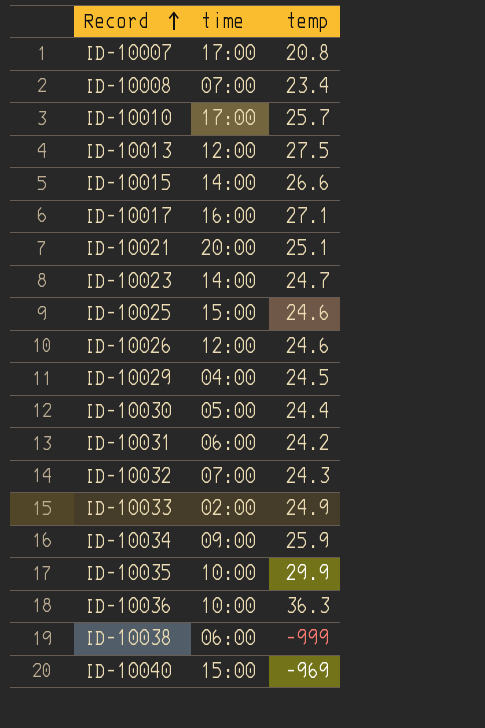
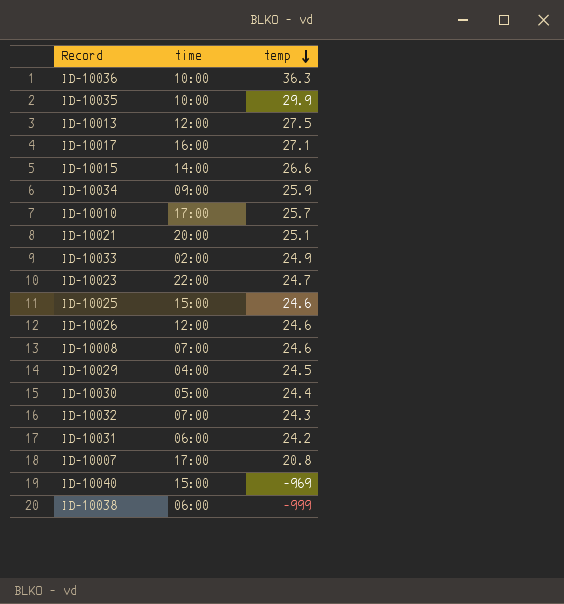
row order: Record ascending -> temp descending
ID-10023 | time: 14:00 -> 22:00
ID-10008 | temp: 23.4 -> 24.6

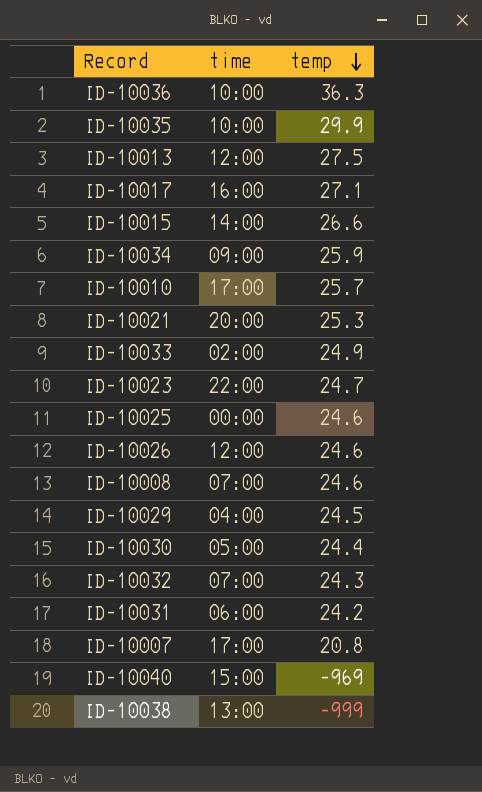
ID-10021 | temp: 25.1 -> 25.3
ID-10025 | time: 15:00 -> 00:00
ID-10038 | time: 06:00 -> 13:00

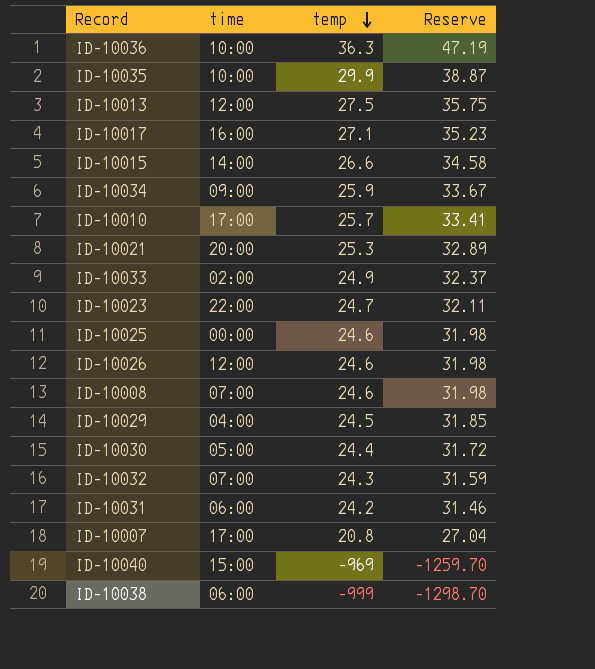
column Reserve | formula: none -> [temp] * 1.3
ID-10038 | time: 13:00 -> 06:00

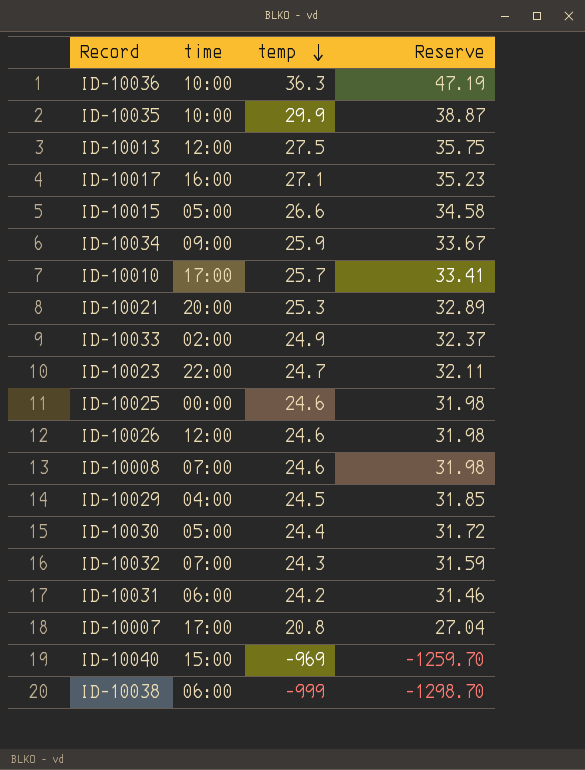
ID-10015 | time: 14:00 -> 05:00

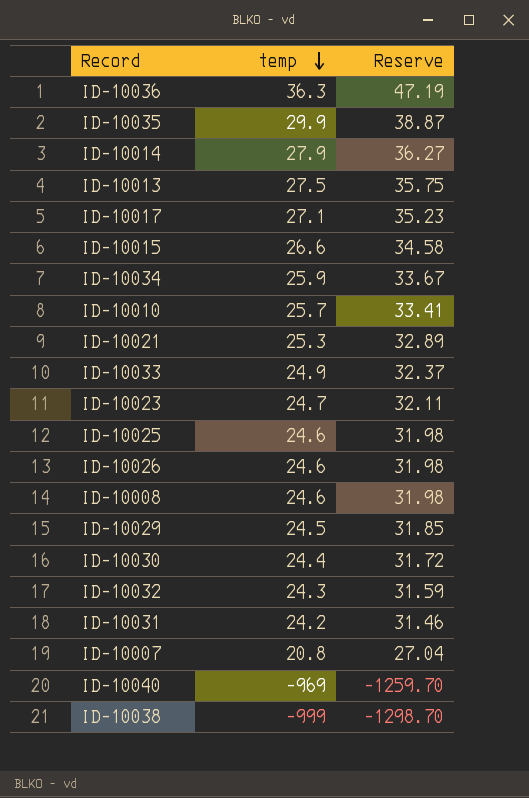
column time | position: 2 -> none
row ID-10014: none -> 27.9 | 36.27

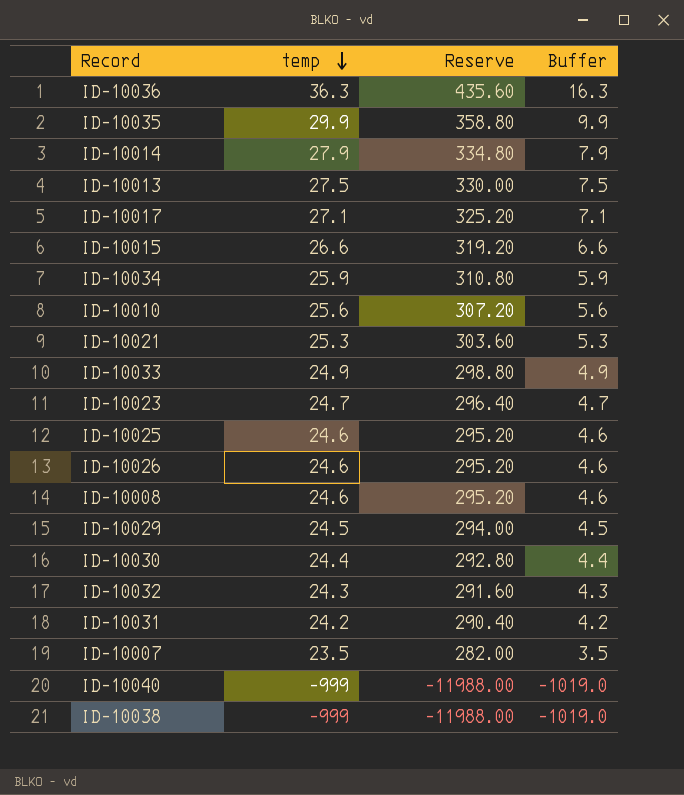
column Reserve | formula: [temp] * 1.3 -> [temp] * 12
column Buffer | formula: none -> [temp] - 20
ID-10010 | temp: 25.7 -> 25.6
ID-10007 | temp: 20.8 -> 23.5
ID-10040 | temp: -969 -> -999

